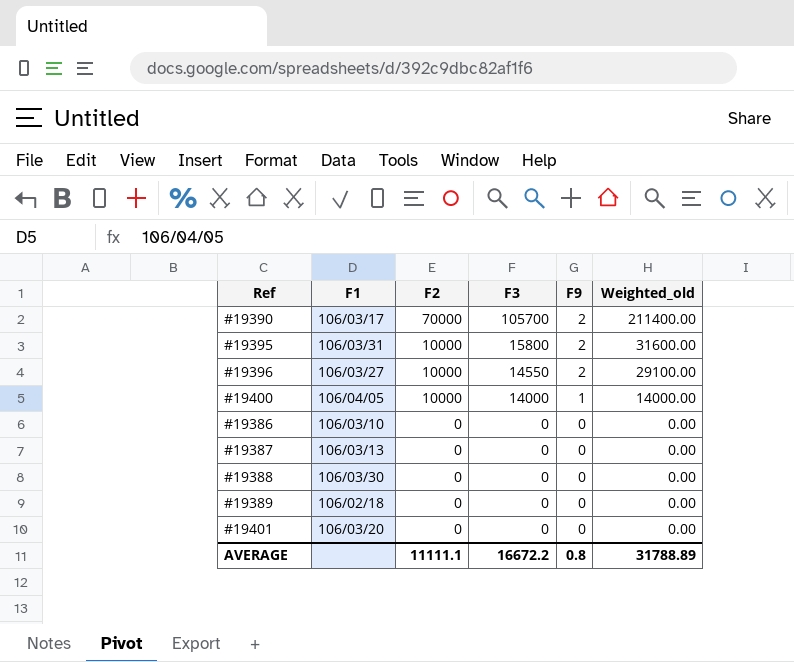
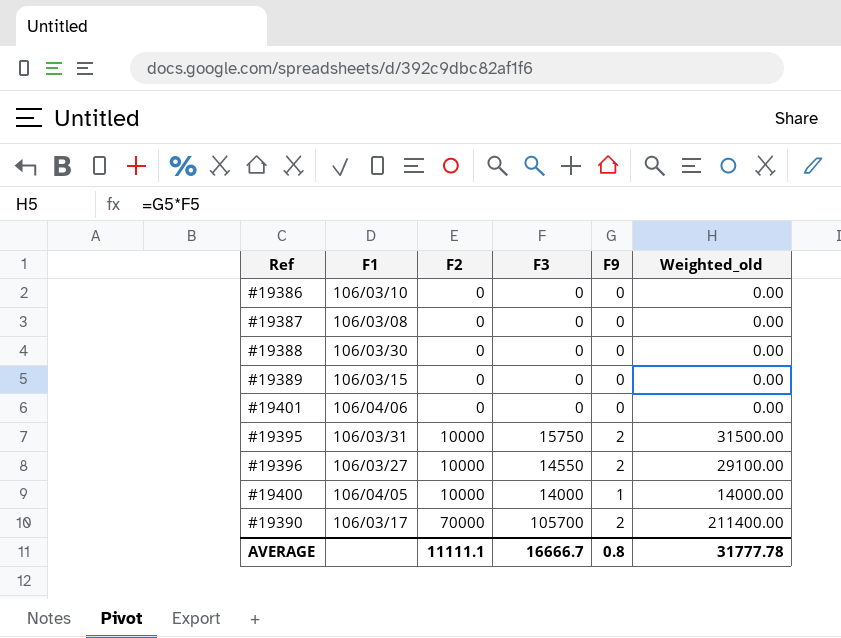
row order: F2 descending -> F2 ascending
#19387 | F1: 106/03/13 -> 106/03/08
#19389 | F1: 106/02/18 -> 106/03/15
#19401 | F1: 106/03/20 -> 106/04/06
#19395 | F3: 15800 -> 15750
#19395 | Weighted_old: 31600.00 -> 31500.00
AVERAGE | F3: 16672.2 -> 16666.7
AVERAGE | Weighted_old: 31788.89 -> 31777.78

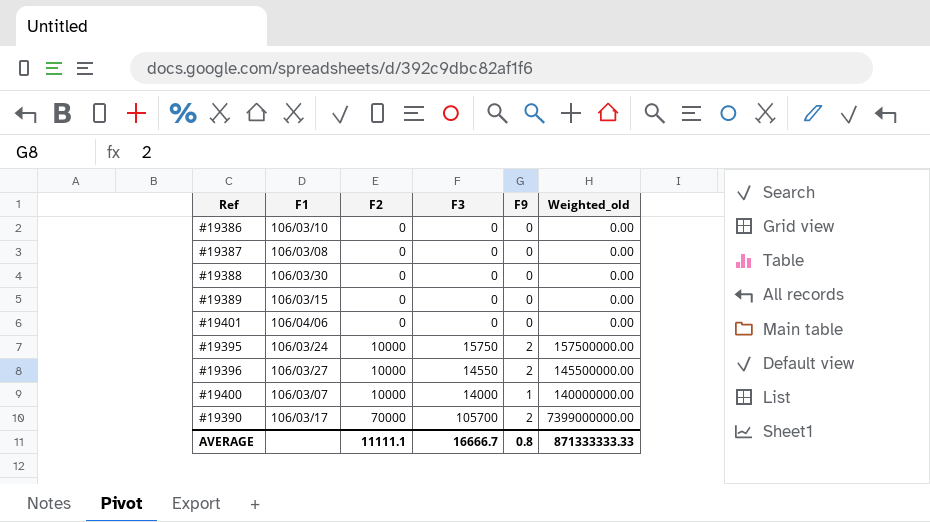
column Weighted_old | formula: [F3] * [F9] -> [F2] * [F3]
#19395 | F1: 106/03/31 -> 106/03/24
#19400 | F1: 106/04/05 -> 106/03/07
AVERAGE | Weighted_old: 31777.78 -> 871333333.33

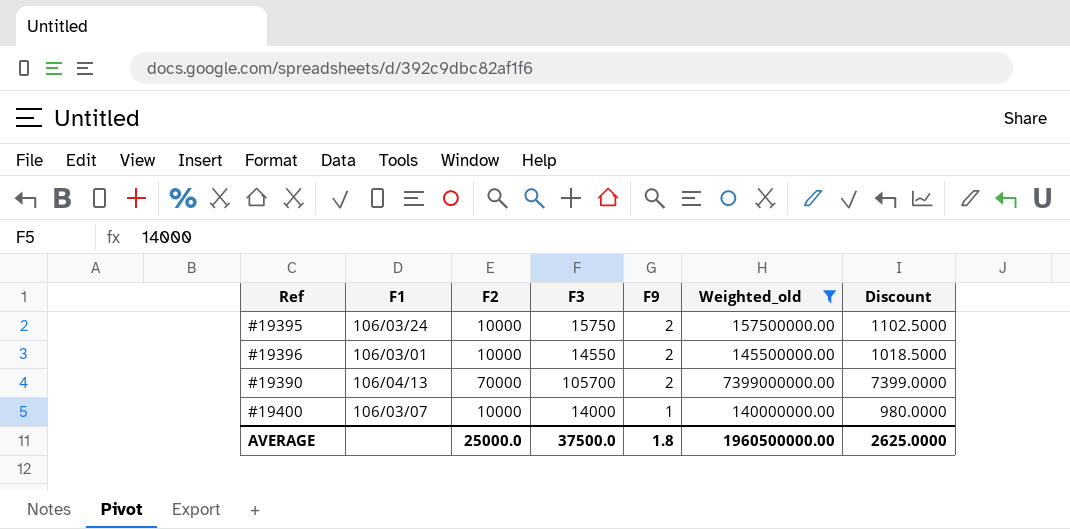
filter: none -> Weighted_old != 0.00
row order: F2 ascending -> F9 descending
column Discount | formula: none -> [F3] * 0.07
#19396 | F1: 106/03/27 -> 106/03/01
#19390 | F1: 106/03/17 -> 106/04/13
AVERAGE | F2: 11111.1 -> 25000.0
AVERAGE | F3: 16666.7 -> 37500.0
AVERAGE | F9: 0.8 -> 1.8
AVERAGE | Weighted_old: 871333333.33 -> 1960500000.00

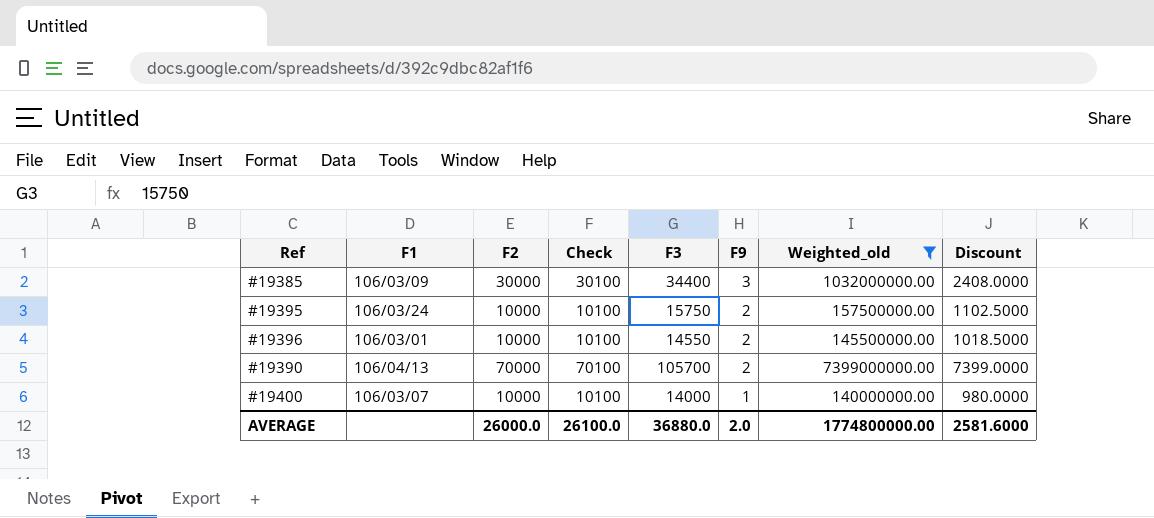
column Check | formula: none -> [F2] + 100
row #19385: none -> 106/03/09 | 30000 | 30100 | 34400 | 3 | 1032000000.00 | 2408.0000
AVERAGE | F2: 25000.0 -> 26000.0
AVERAGE | F3: 37500.0 -> 36880.0
AVERAGE | F9: 1.8 -> 2.0
AVERAGE | Weighted_old: 1960500000.00 -> 1774800000.00
AVERAGE | Discount: 2625.0000 -> 2581.6000

